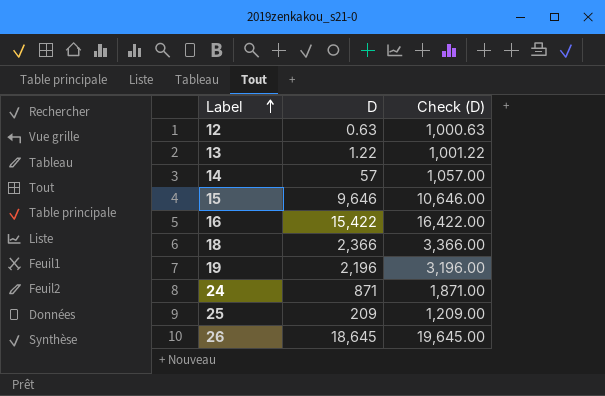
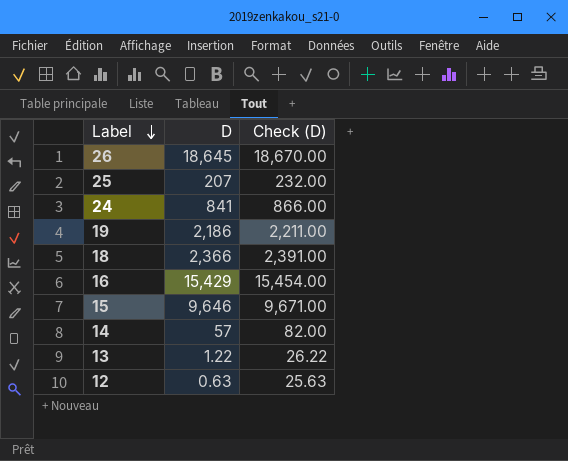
row order: Label ascending -> Label descending
column Check (D) | formula: [D] + 1000 -> [D] + 25
25 | D: 209 -> 207
24 | D: 871 -> 841
19 | D: 2,196 -> 2,186
16 | D: 15,422 -> 15,429

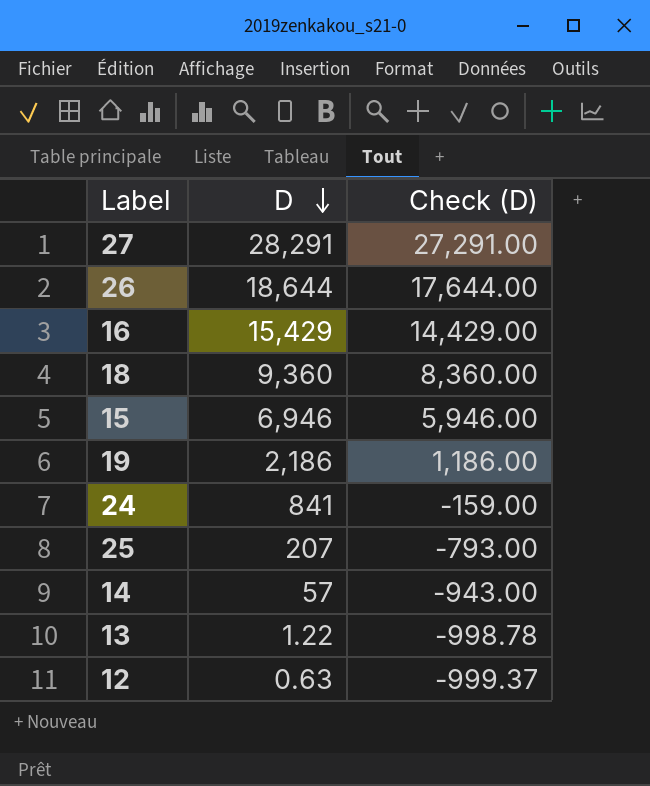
row order: Label descending -> D descending
column Check (D) | formula: [D] + 25 -> [D] - 1000
row 27: none -> 28,291 | 27,291.00
26 | D: 18,645 -> 18,644
18 | D: 2,366 -> 9,360
15 | D: 9,646 -> 6,946

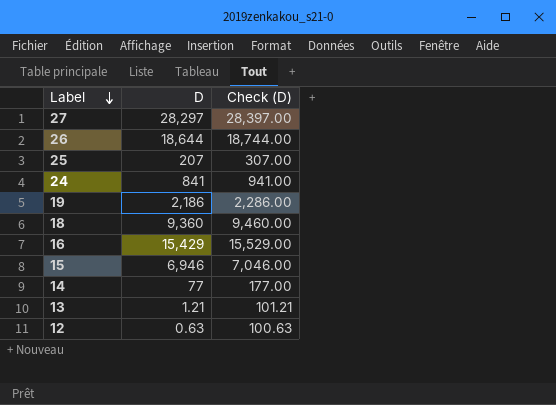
row order: D descending -> Label descending
column Check (D) | formula: [D] - 1000 -> [D] + 100
27 | D: 28,291 -> 28,297
14 | D: 57 -> 77
13 | D: 1.22 -> 1.21

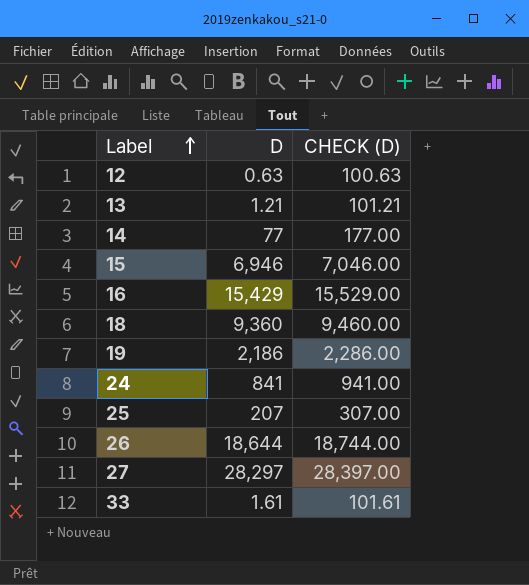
row order: Label descending -> Label ascending
column name: Check (D) -> CHECK (D)
row 33: none -> 1.61 | 101.61

